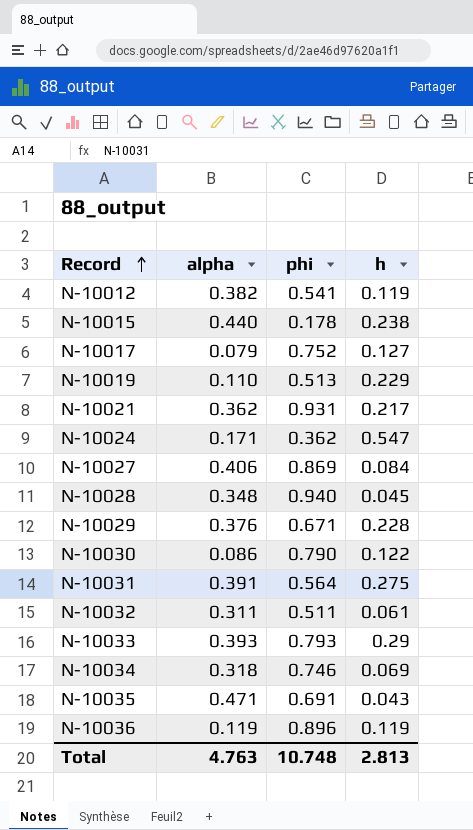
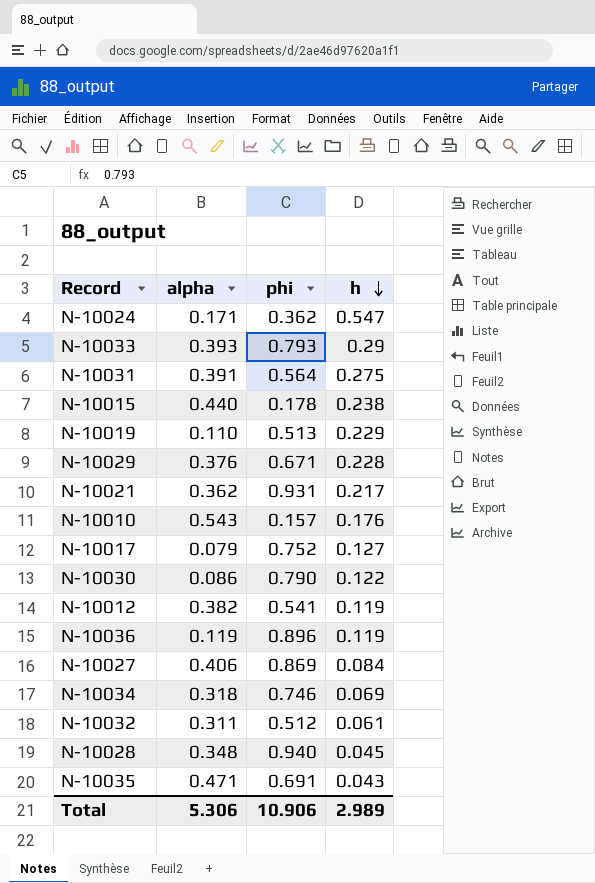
row order: Record ascending -> h descending
row N-10010: none -> 0.543 | 0.157 | 0.176
N-10032 | phi: 0.511 -> 0.512
Total | alpha: 4.763 -> 5.306
Total | phi: 10.748 -> 10.906
Total | h: 2.813 -> 2.989

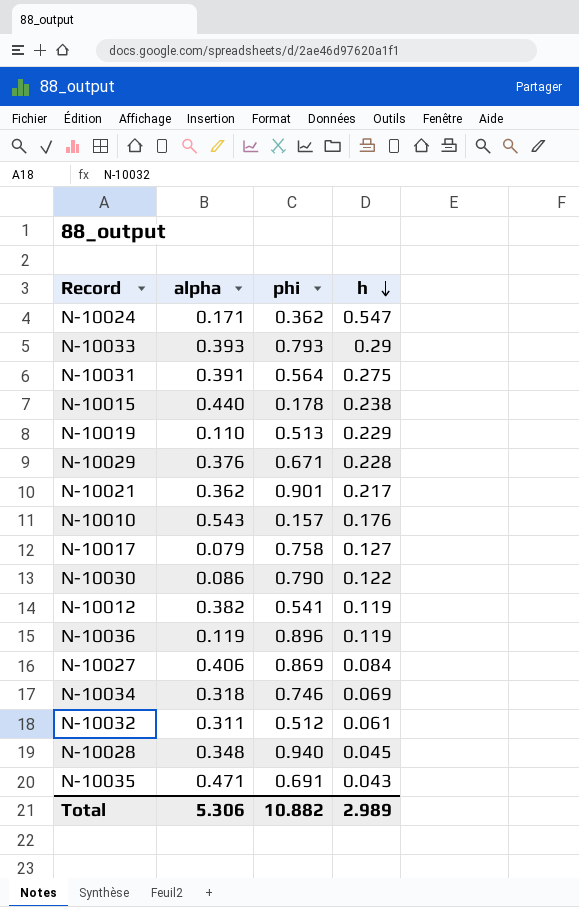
N-10021 | phi: 0.931 -> 0.901
N-10017 | phi: 0.752 -> 0.758
Total | phi: 10.906 -> 10.882

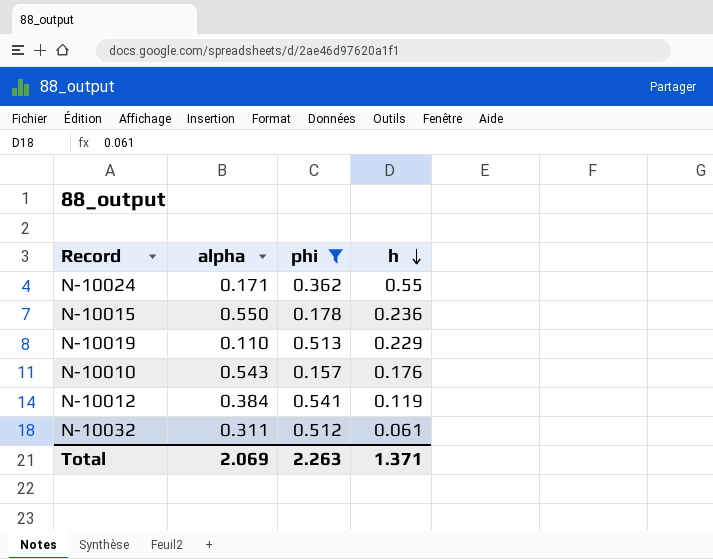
filter: none -> phi <= 0.541
N-10024 | h: 0.547 -> 0.55
N-10015 | alpha: 0.440 -> 0.550
N-10015 | h: 0.238 -> 0.236
N-10012 | alpha: 0.382 -> 0.384
Total | alpha: 5.306 -> 2.069
Total | phi: 10.882 -> 2.263
Total | h: 2.989 -> 1.371

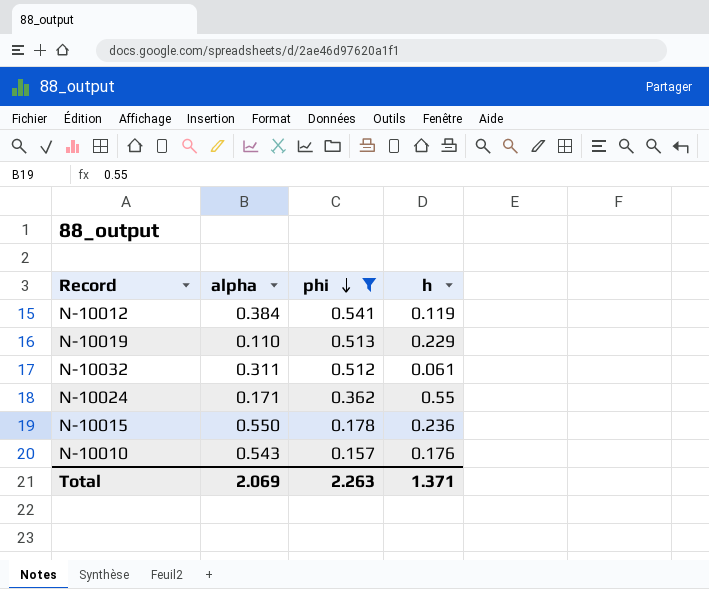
row order: h descending -> phi descending

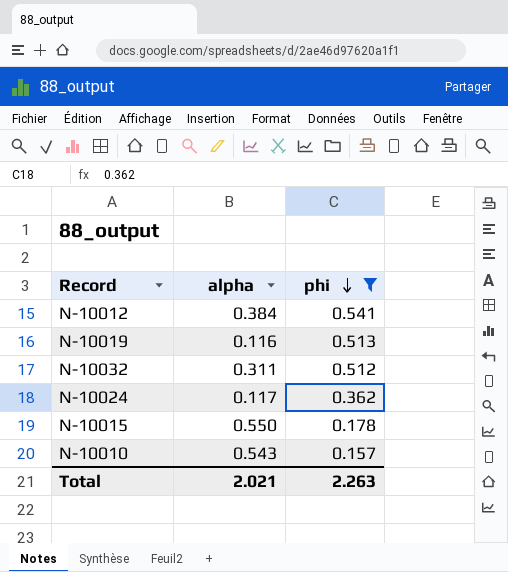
column h | position: 4 -> none
N-10019 | alpha: 0.110 -> 0.116
N-10024 | alpha: 0.171 -> 0.117
Total | alpha: 2.069 -> 2.021

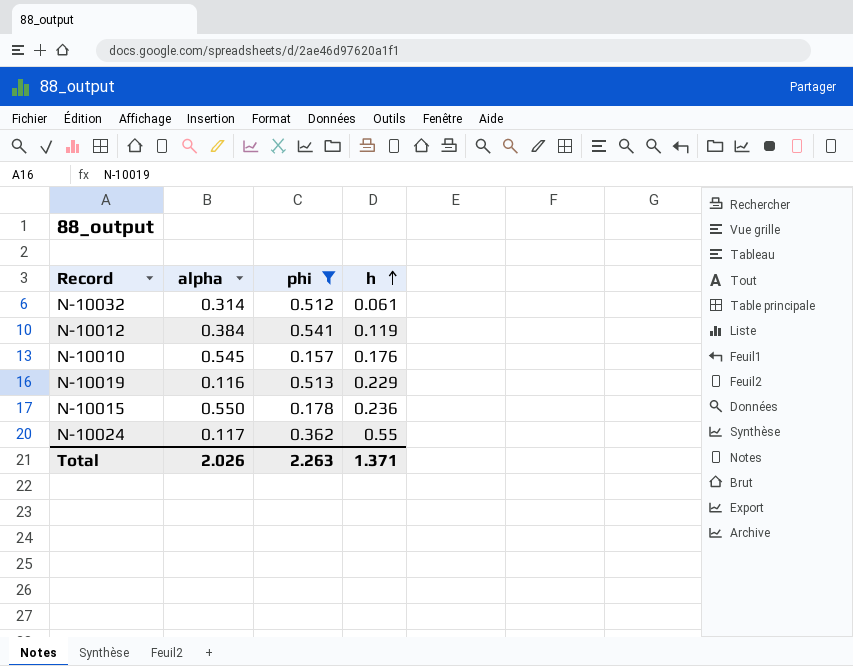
row order: phi descending -> h ascending
column h | position: none -> 4
N-10032 | alpha: 0.311 -> 0.314
N-10010 | alpha: 0.543 -> 0.545
Total | alpha: 2.021 -> 2.026

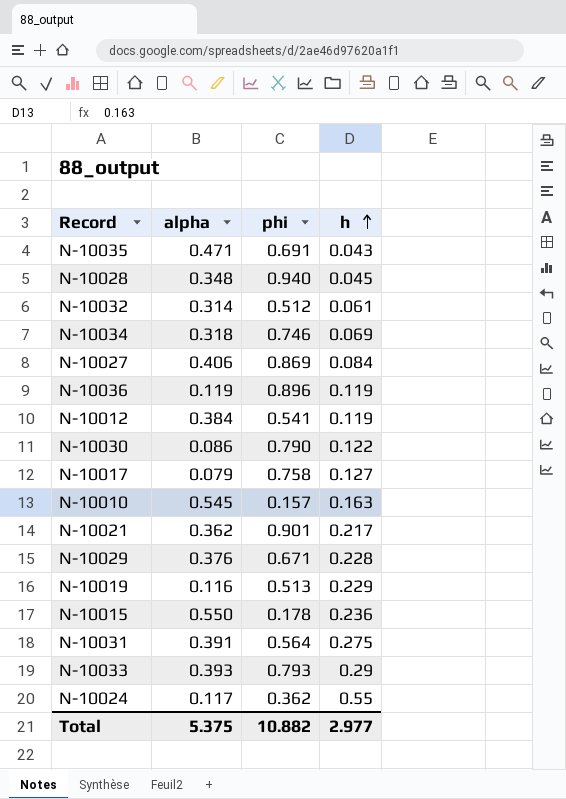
filter: phi <= 0.541 -> none
N-10010 | h: 0.176 -> 0.163
Total | alpha: 2.026 -> 5.375
Total | phi: 2.263 -> 10.882
Total | h: 1.371 -> 2.977

